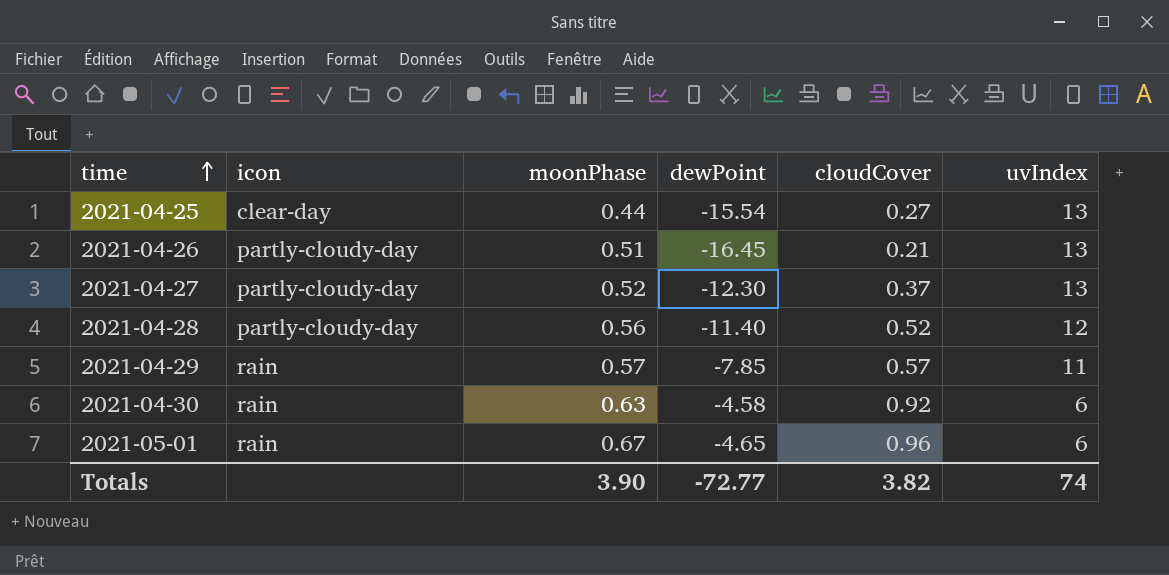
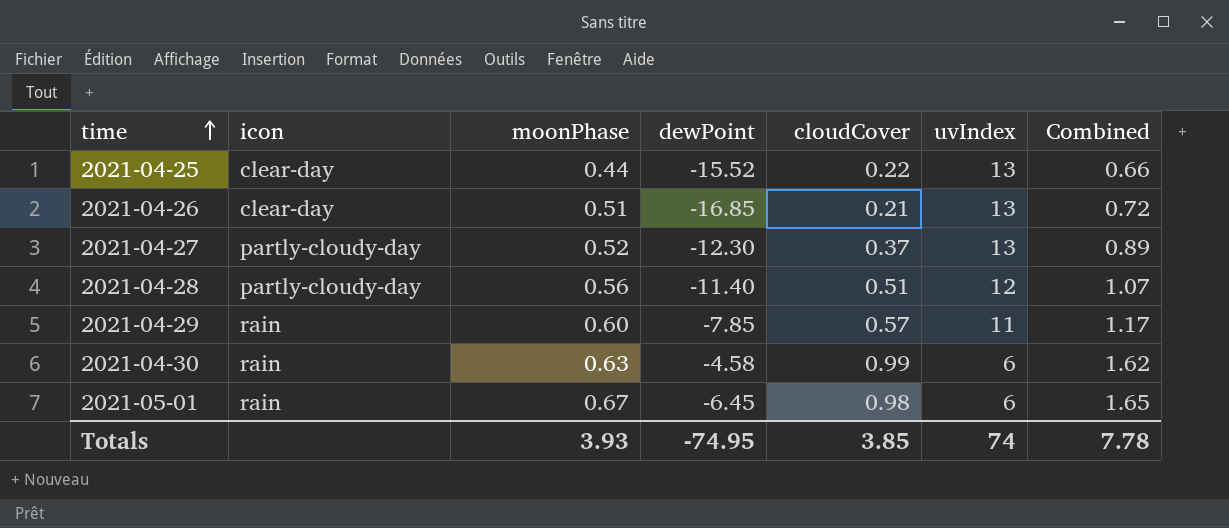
column Combined | formula: none -> [moonPhase] + [cloudCover]
2021-04-25 | dewPoint: -15.54 -> -15.52
2021-04-25 | cloudCover: 0.27 -> 0.22
2021-04-26 | icon: partly-cloudy-day -> clear-day
2021-04-26 | dewPoint: -16.45 -> -16.85
2021-04-28 | cloudCover: 0.52 -> 0.51
2021-04-29 | moonPhase: 0.57 -> 0.60
2021-04-30 | cloudCover: 0.92 -> 0.99
2021-05-01 | dewPoint: -4.65 -> -6.45
2021-05-01 | cloudCover: 0.96 -> 0.98
Totals | moonPhase: 3.90 -> 3.93
Totals | dewPoint: -72.77 -> -74.95
Totals | cloudCover: 3.82 -> 3.85

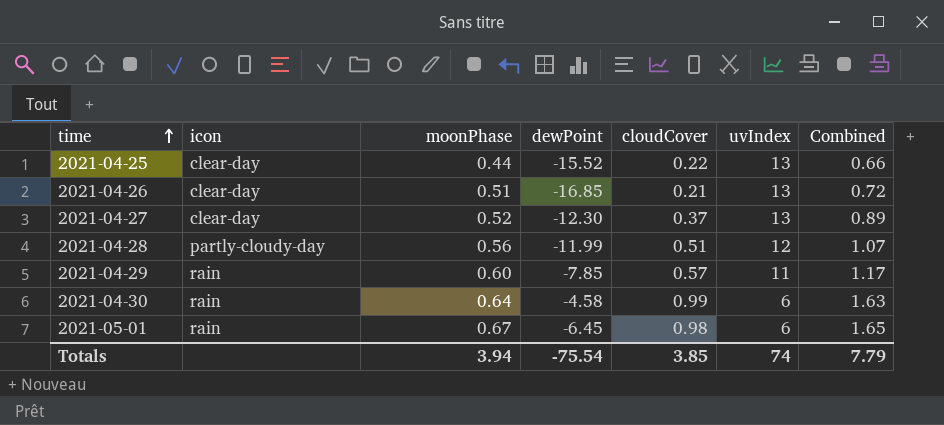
2021-04-27 | icon: partly-cloudy-day -> clear-day
2021-04-28 | dewPoint: -11.40 -> -11.99
2021-04-30 | moonPhase: 0.63 -> 0.64
2021-04-30 | Combined: 1.62 -> 1.63
Totals | moonPhase: 3.93 -> 3.94
Totals | dewPoint: -74.95 -> -75.54
Totals | Combined: 7.78 -> 7.79

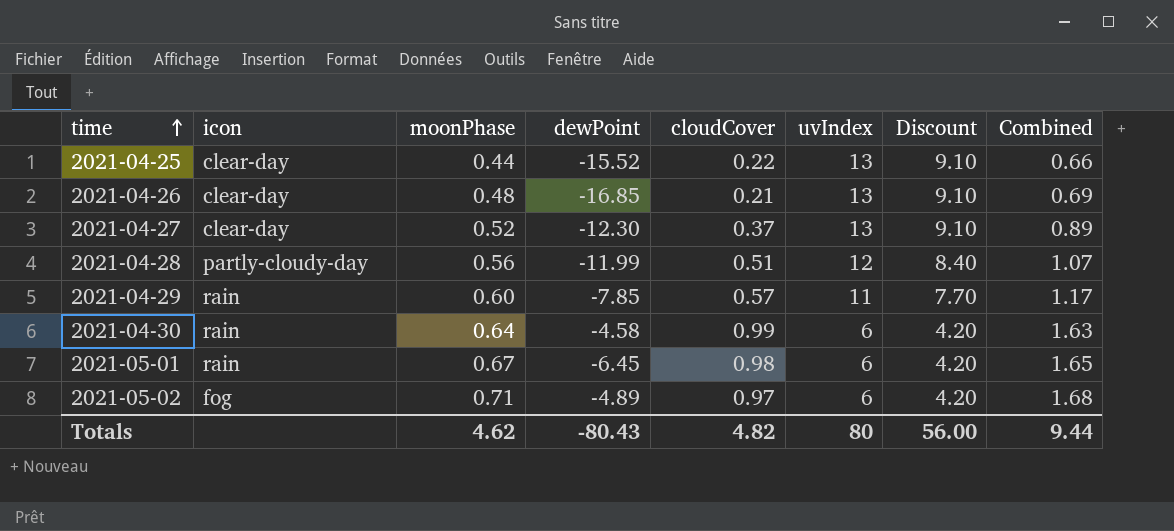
column Discount | formula: none -> [uvIndex] * 0.7
2021-04-26 | moonPhase: 0.51 -> 0.48
2021-04-26 | Combined: 0.72 -> 0.69
row 2021-05-02: none -> fog | 0.71 | -4.89 | 0.97 | 6 | 4.20 | 1.68
Totals | moonPhase: 3.94 -> 4.62
Totals | dewPoint: -75.54 -> -80.43
Totals | cloudCover: 3.85 -> 4.82
Totals | uvIndex: 74 -> 80
Totals | Combined: 7.79 -> 9.44

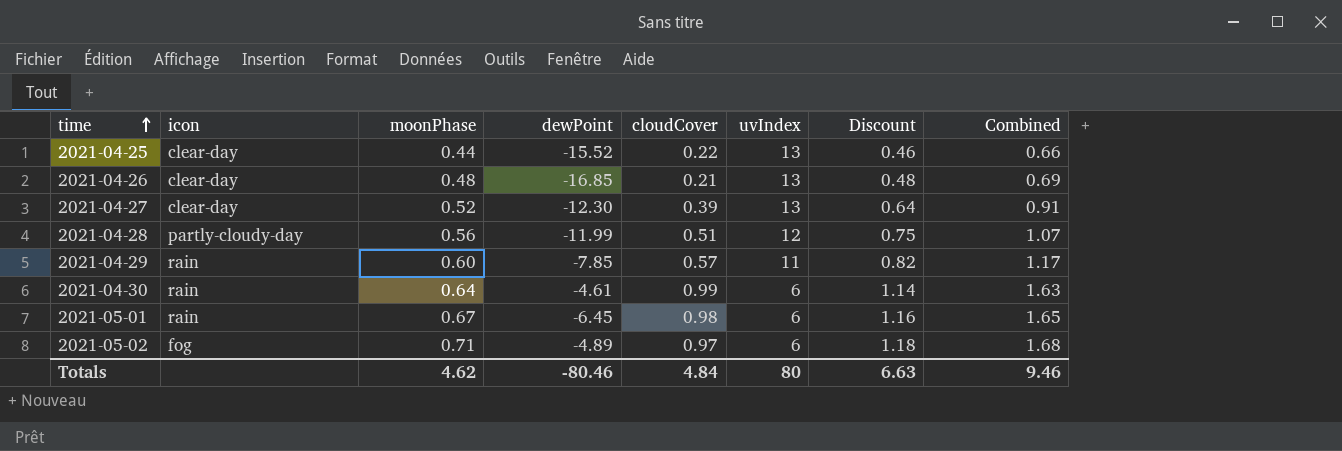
column Discount | formula: [uvIndex] * 0.7 -> [Combined] * 0.7
2021-04-27 | cloudCover: 0.37 -> 0.39
2021-04-27 | Combined: 0.89 -> 0.91
2021-04-30 | dewPoint: -4.58 -> -4.61
Totals | dewPoint: -80.43 -> -80.46
Totals | cloudCover: 4.82 -> 4.84
Totals | Discount: 56.00 -> 6.63
Totals | Combined: 9.44 -> 9.46

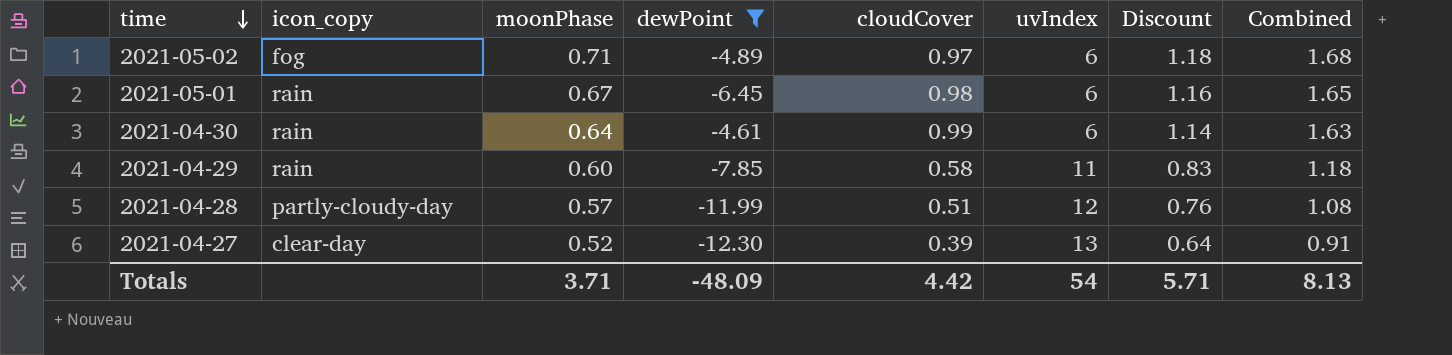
filter: none -> dewPoint >= -12.30
row order: time ascending -> time descending
column name: icon -> icon_copy
2021-04-29 | cloudCover: 0.57 -> 0.58
2021-04-29 | Discount: 0.82 -> 0.83
2021-04-29 | Combined: 1.17 -> 1.18
2021-04-28 | moonPhase: 0.56 -> 0.57
2021-04-28 | Discount: 0.75 -> 0.76
2021-04-28 | Combined: 1.07 -> 1.08
Totals | moonPhase: 4.62 -> 3.71
Totals | dewPoint: -80.46 -> -48.09
Totals | cloudCover: 4.84 -> 4.42
Totals | uvIndex: 80 -> 54
Totals | Discount: 6.63 -> 5.71
Totals | Combined: 9.46 -> 8.13

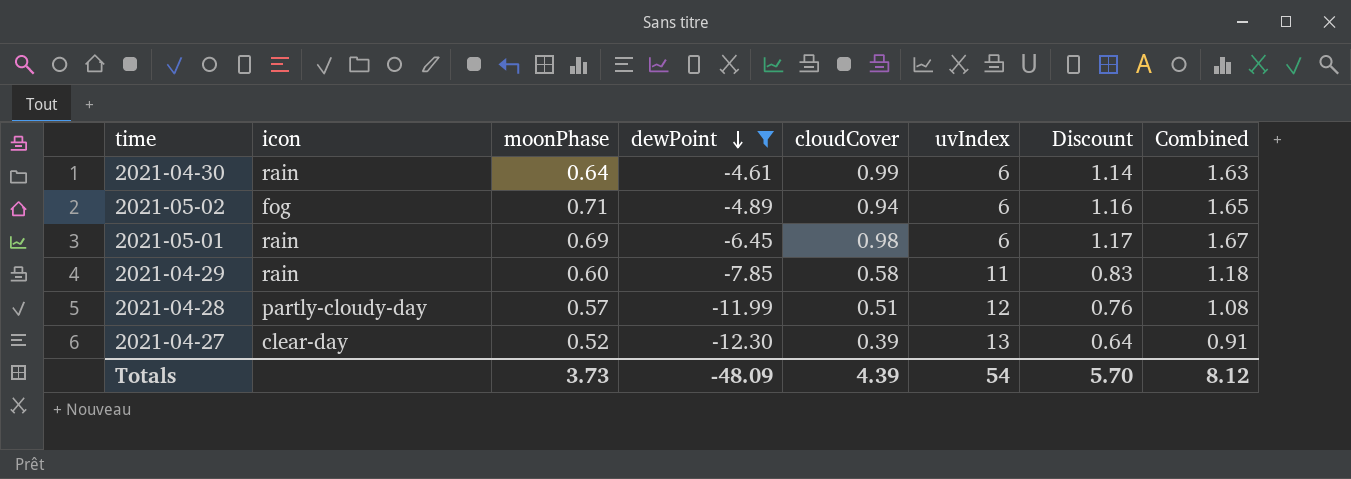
row order: time descending -> dewPoint descending
column name: icon_copy -> icon
2021-05-02 | cloudCover: 0.97 -> 0.94
2021-05-02 | Discount: 1.18 -> 1.16
2021-05-02 | Combined: 1.68 -> 1.65
2021-05-01 | moonPhase: 0.67 -> 0.69
2021-05-01 | Discount: 1.16 -> 1.17
2021-05-01 | Combined: 1.65 -> 1.67
Totals | moonPhase: 3.71 -> 3.73
Totals | cloudCover: 4.42 -> 4.39
Totals | Discount: 5.71 -> 5.70
Totals | Combined: 8.13 -> 8.12

